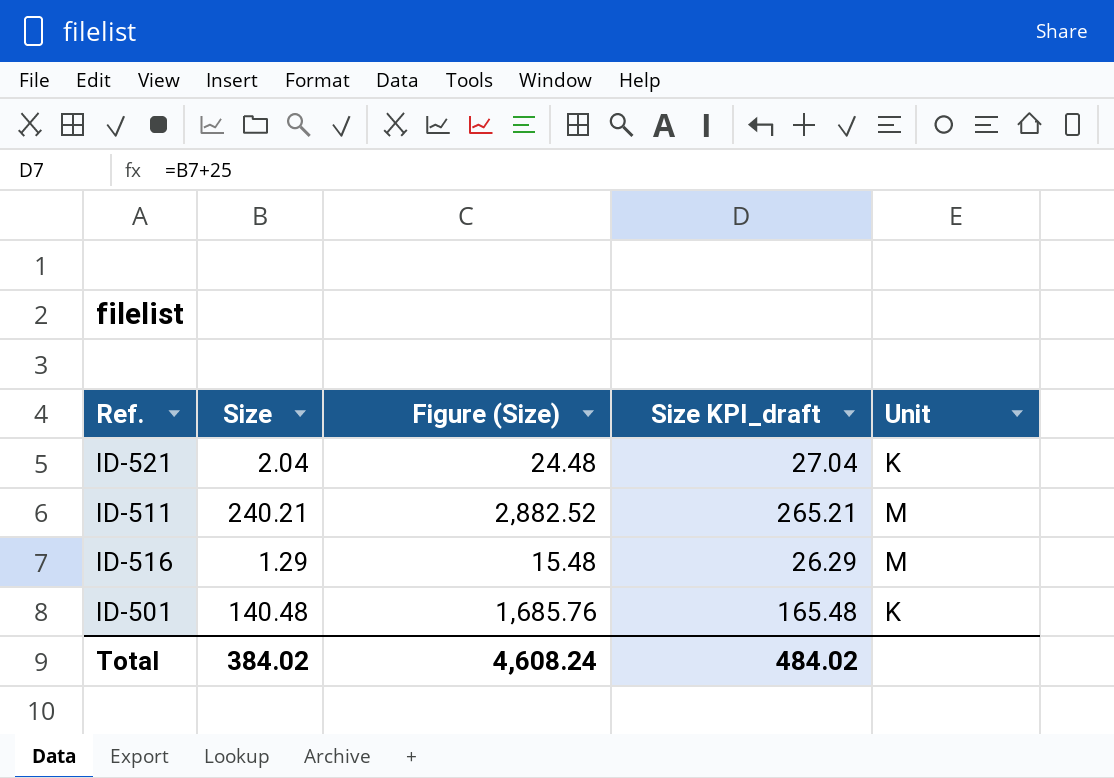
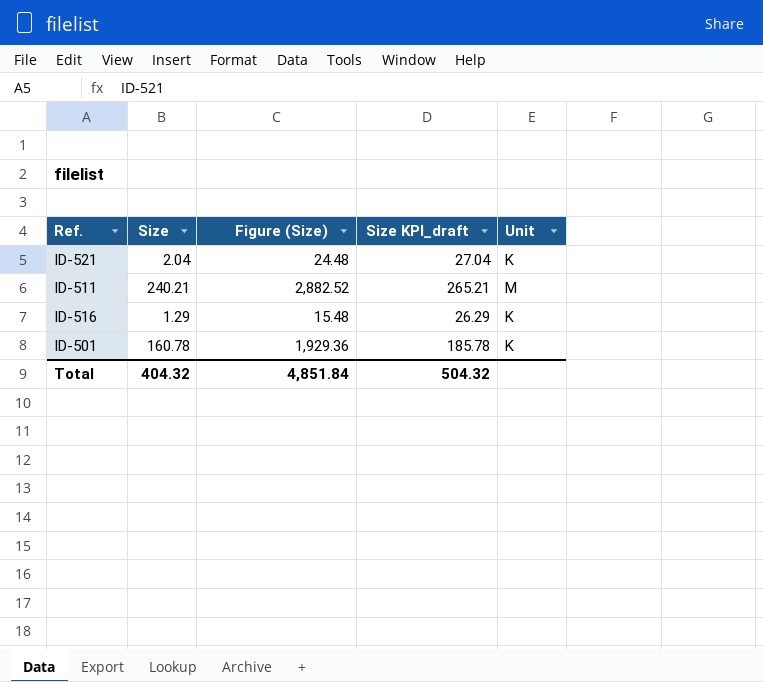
ID-516 | Unit: M -> K
ID-501 | Size: 140.48 -> 160.78
ID-501 | Figure (Size): 1,685.76 -> 1,929.36
ID-501 | Size KPI_draft: 165.48 -> 185.78
Total | Size: 384.02 -> 404.32
Total | Figure (Size): 4,608.24 -> 4,851.84
Total | Size KPI_draft: 484.02 -> 504.32

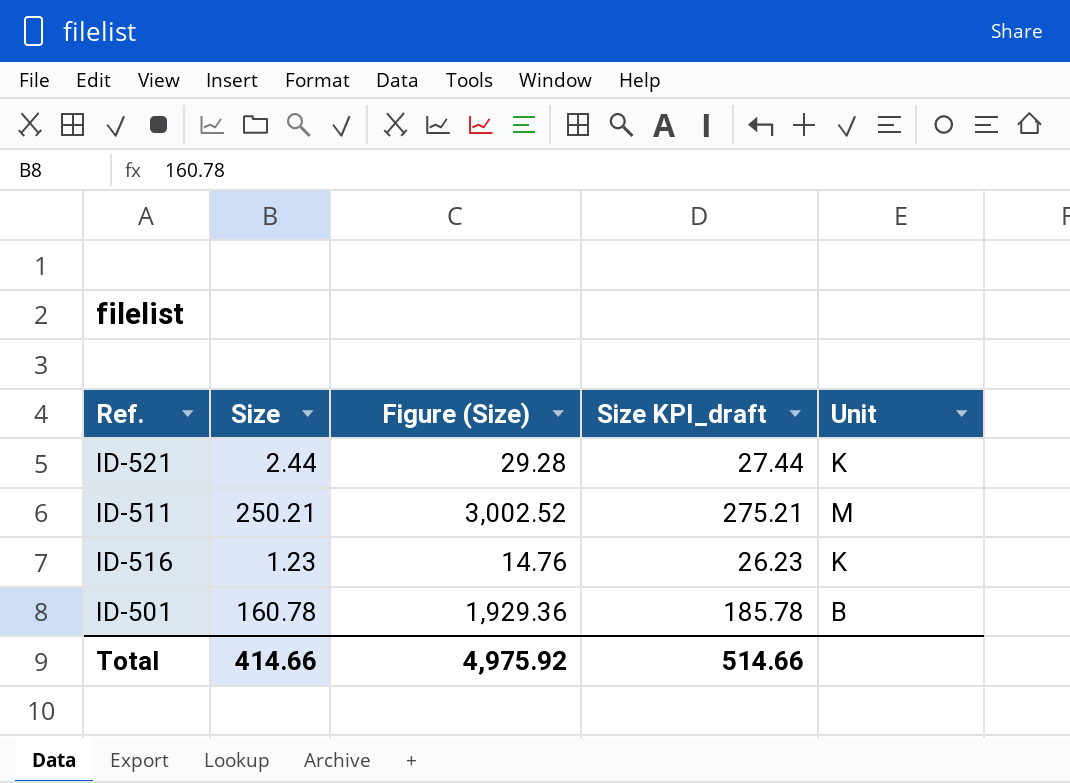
ID-521 | Size: 2.04 -> 2.44
ID-521 | Figure (Size): 24.48 -> 29.28
ID-521 | Size KPI_draft: 27.04 -> 27.44
ID-511 | Size: 240.21 -> 250.21
ID-511 | Figure (Size): 2,882.52 -> 3,002.52
ID-511 | Size KPI_draft: 265.21 -> 275.21
ID-516 | Size: 1.29 -> 1.23
ID-516 | Figure (Size): 15.48 -> 14.76
ID-516 | Size KPI_draft: 26.29 -> 26.23
ID-501 | Unit: K -> B
Total | Size: 404.32 -> 414.66
Total | Figure (Size): 4,851.84 -> 4,975.92
Total | Size KPI_draft: 504.32 -> 514.66

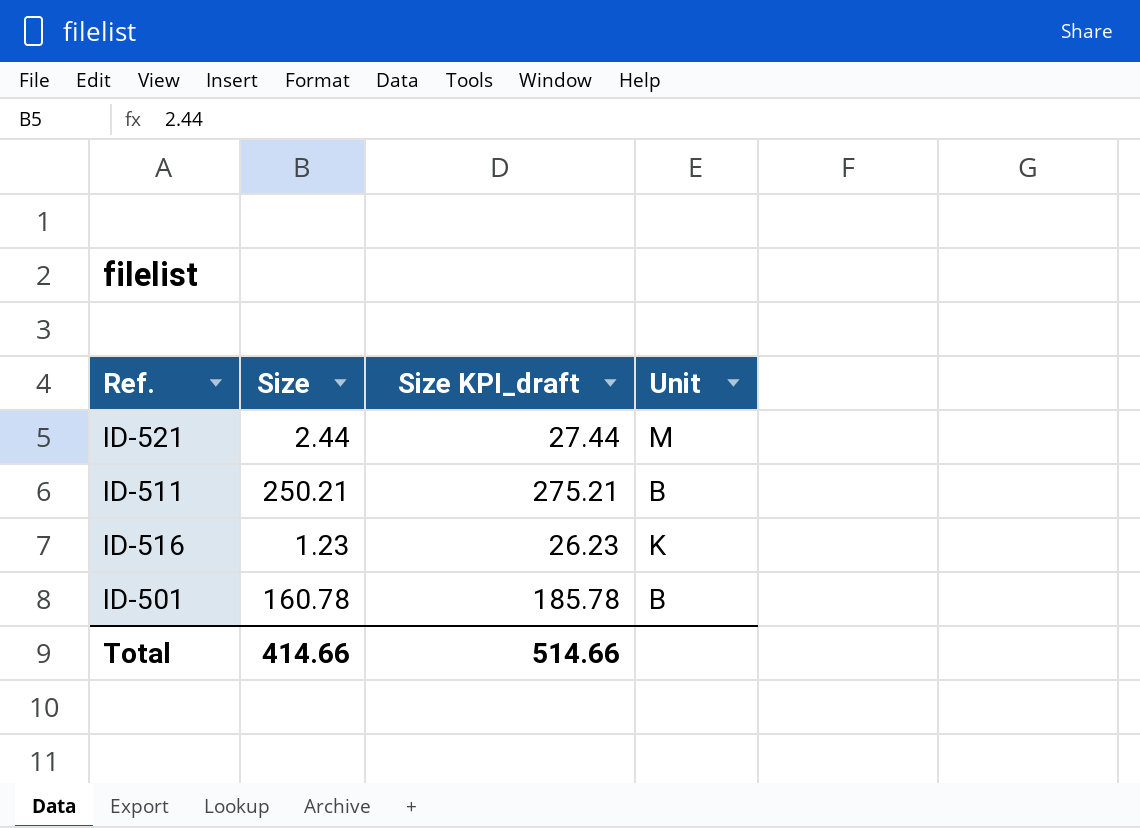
column Figure (Size) | formula: [Size] * 12 -> none
ID-521 | Unit: K -> M
ID-511 | Unit: M -> B

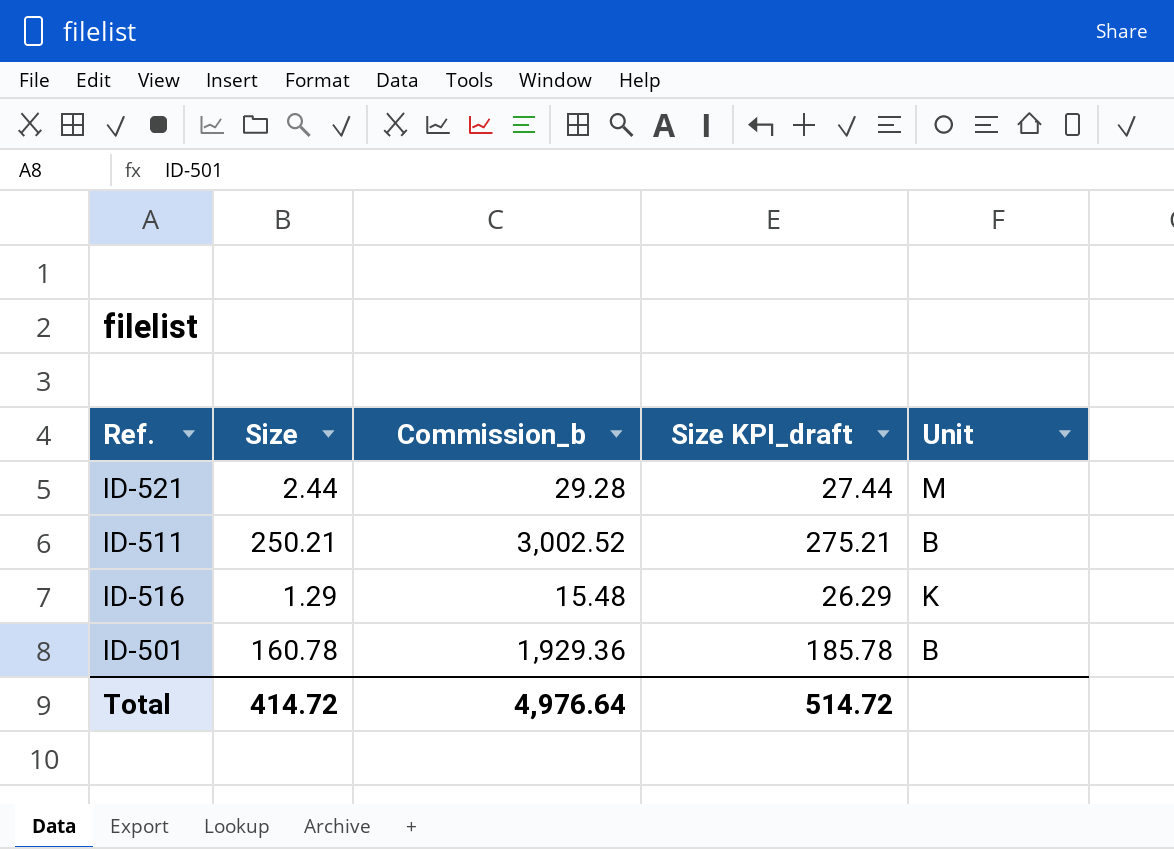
column Commission_b | formula: none -> [Size] * 12
ID-516 | Size: 1.23 -> 1.29
ID-516 | Size KPI_draft: 26.23 -> 26.29
Total | Size: 414.66 -> 414.72
Total | Size KPI_draft: 514.66 -> 514.72

